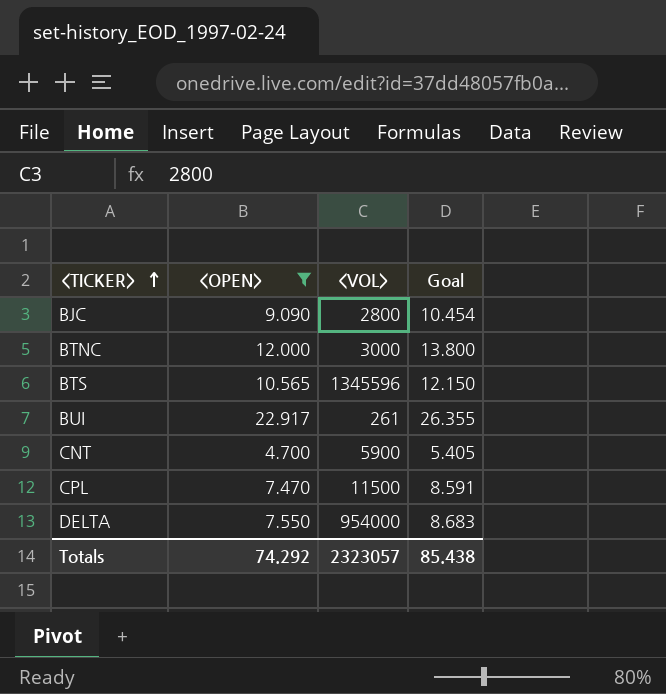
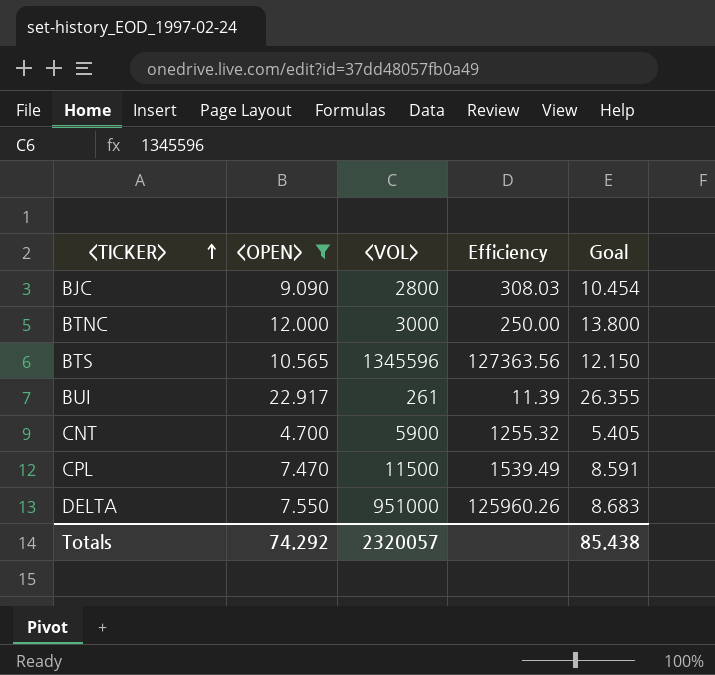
column Efficiency | formula: none -> [<VOL>] / [<OPEN>]
DELTA | <VOL>: 954000 -> 951000
Totals | <VOL>: 2323057 -> 2320057

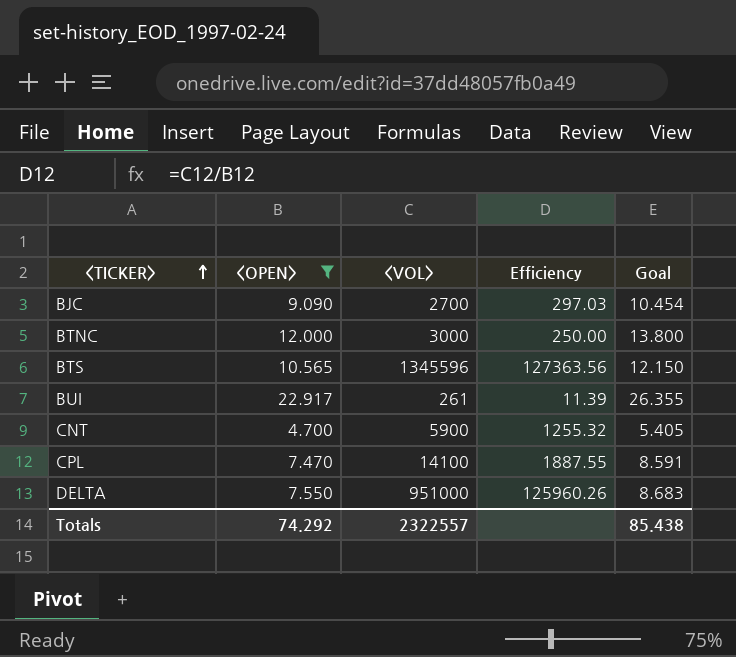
BJC | <VOL>: 2800 -> 2700
BJC | Efficiency: 308.03 -> 297.03
CPL | <VOL>: 11500 -> 14100
CPL | Efficiency: 1539.49 -> 1887.55
Totals | <VOL>: 2320057 -> 2322557

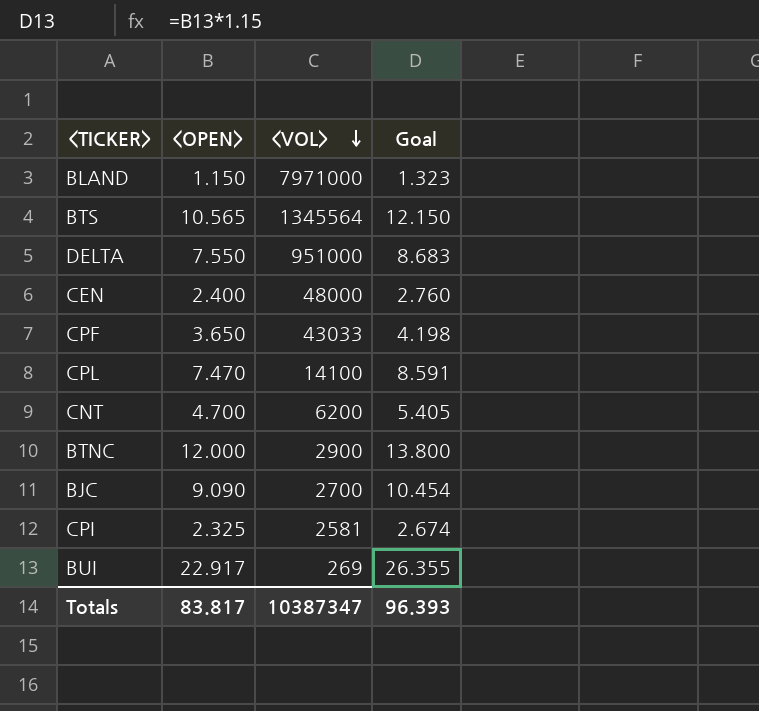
filter: <OPEN> >= 4.700 -> none
row order: <TICKER> ascending -> <VOL> descending
column Efficiency | formula: [<VOL>] / [<OPEN>] -> none
BTS | <VOL>: 1345596 -> 1345564
CNT | <VOL>: 5900 -> 6200
BTNC | <VOL>: 3000 -> 2900
BUI | <VOL>: 261 -> 269
Totals | <OPEN>: 74.292 -> 83.817
Totals | <VOL>: 2322557 -> 10387347
Totals | Goal: 85.438 -> 96.393

